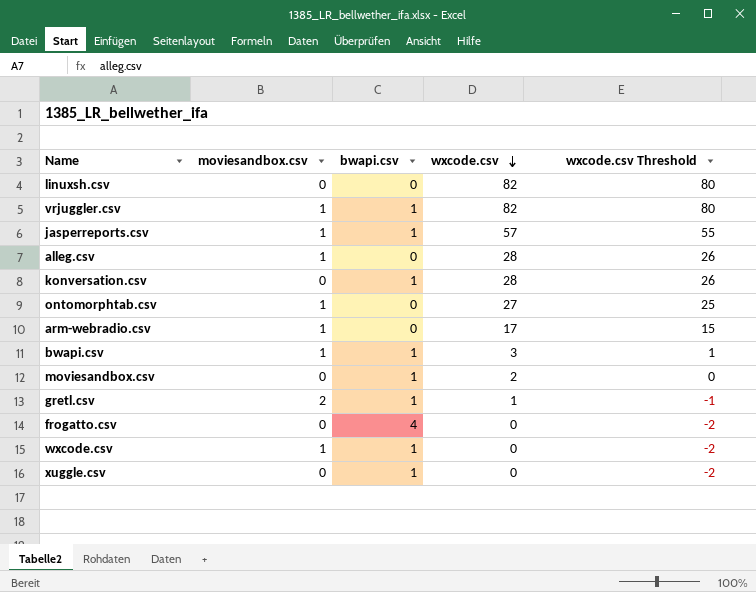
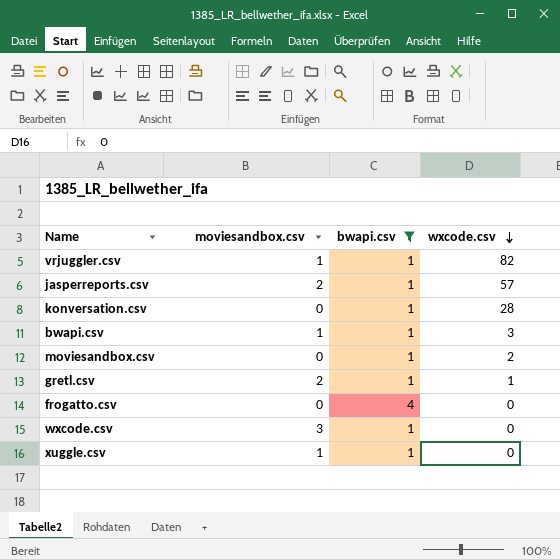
filter: none -> bwapi.csv != 0
column wxcode.csv Threshold | formula: [wxcode.csv] - 2 -> none
jasperreports.csv | moviesandbox.csv: 1 -> 2
wxcode.csv | moviesandbox.csv: 1 -> 3
xuggle.csv | moviesandbox.csv: 0 -> 1

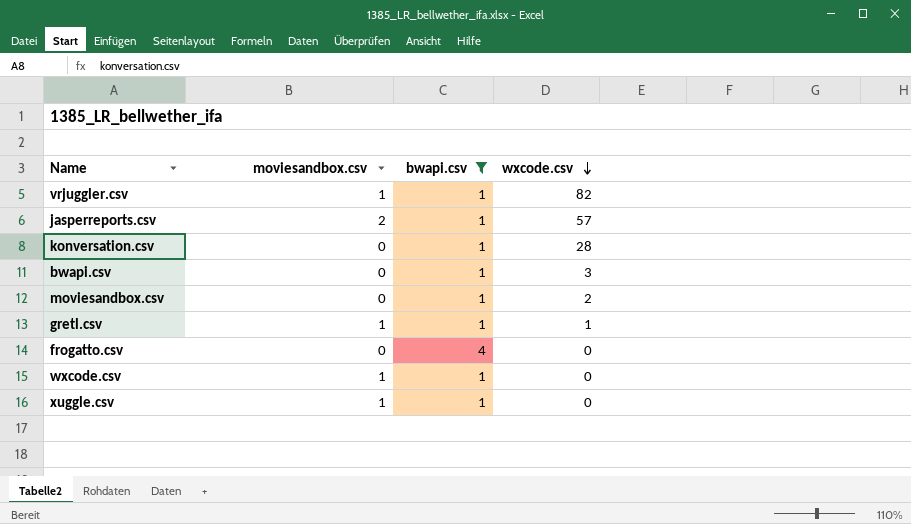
bwapi.csv | moviesandbox.csv: 1 -> 0
gretl.csv | moviesandbox.csv: 2 -> 1
wxcode.csv | moviesandbox.csv: 3 -> 1

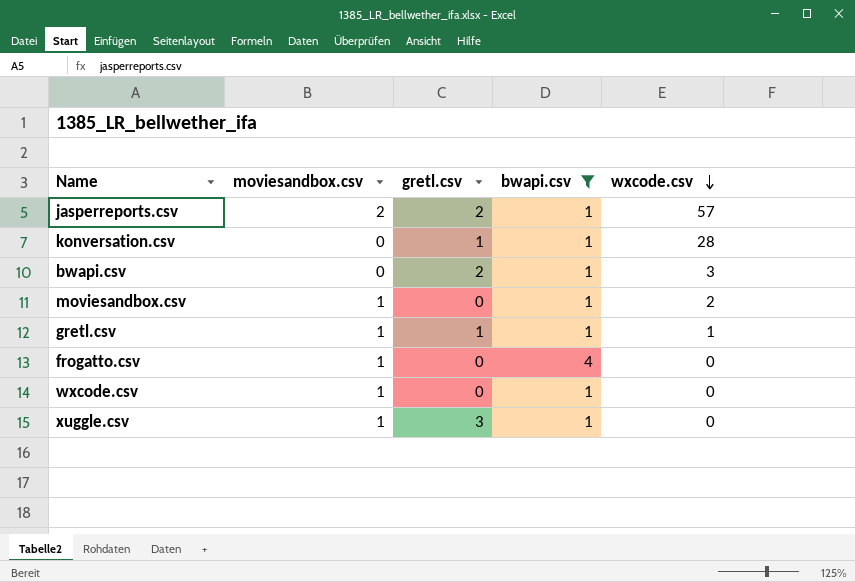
column gretl.csv | position: none -> 3
row vrjuggler.csv: 1 | 1 | 82 -> none
moviesandbox.csv | moviesandbox.csv: 0 -> 1
frogatto.csv | moviesandbox.csv: 0 -> 1

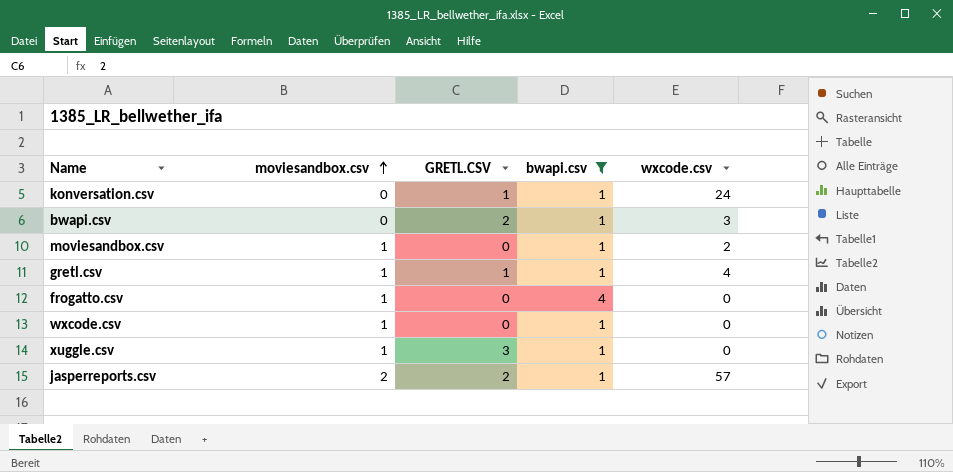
row order: wxcode.csv descending -> moviesandbox.csv ascending
column name: gretl.csv -> GRETL.CSV
konversation.csv | wxcode.csv: 28 -> 24
gretl.csv | wxcode.csv: 1 -> 4

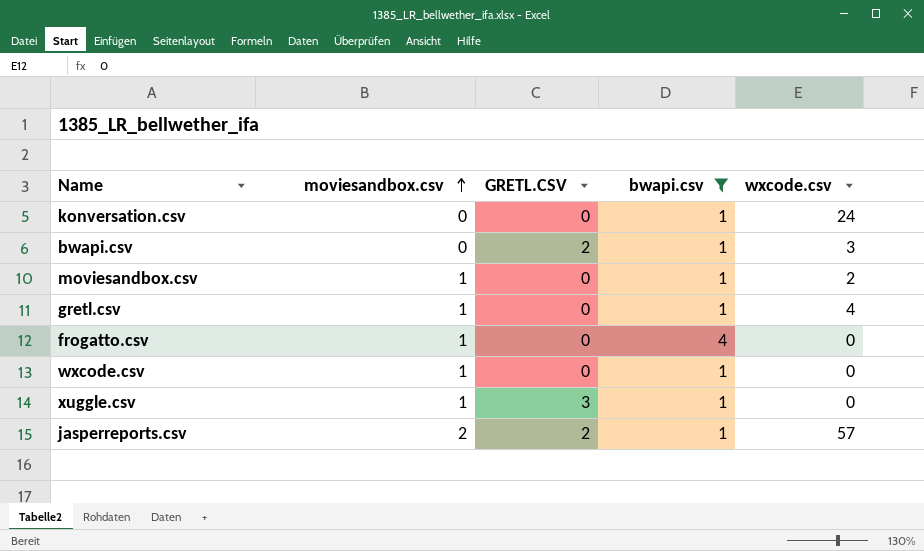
konversation.csv | GRETL.CSV: 1 -> 0
gretl.csv | GRETL.CSV: 1 -> 0

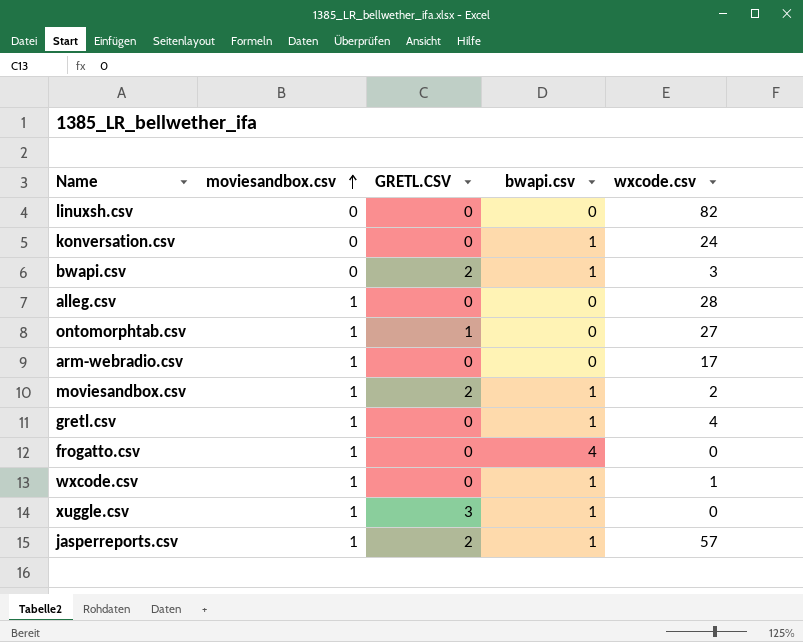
filter: bwapi.csv != 0 -> none
moviesandbox.csv | GRETL.CSV: 0 -> 2
wxcode.csv | wxcode.csv: 0 -> 1
jasperreports.csv | moviesandbox.csv: 2 -> 1

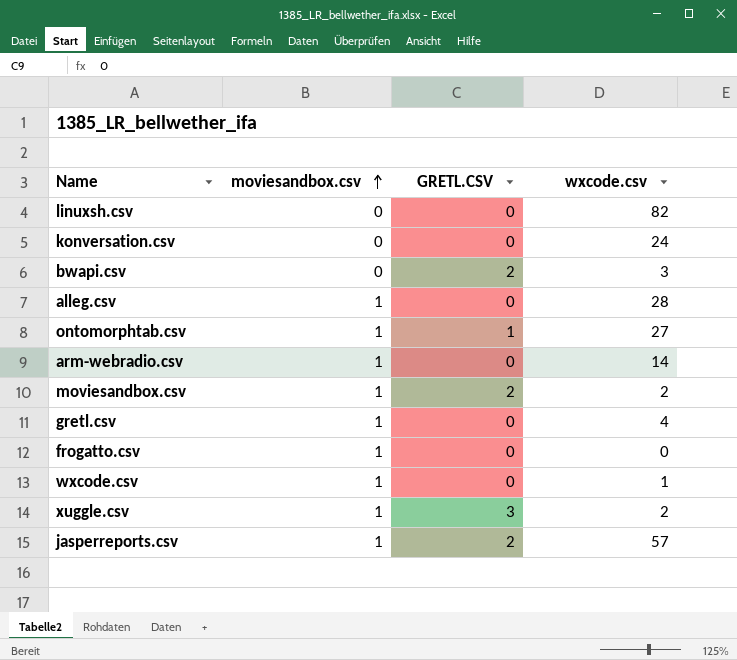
column bwapi.csv | position: 4 -> none
arm-webradio.csv | wxcode.csv: 17 -> 14
xuggle.csv | wxcode.csv: 0 -> 2

